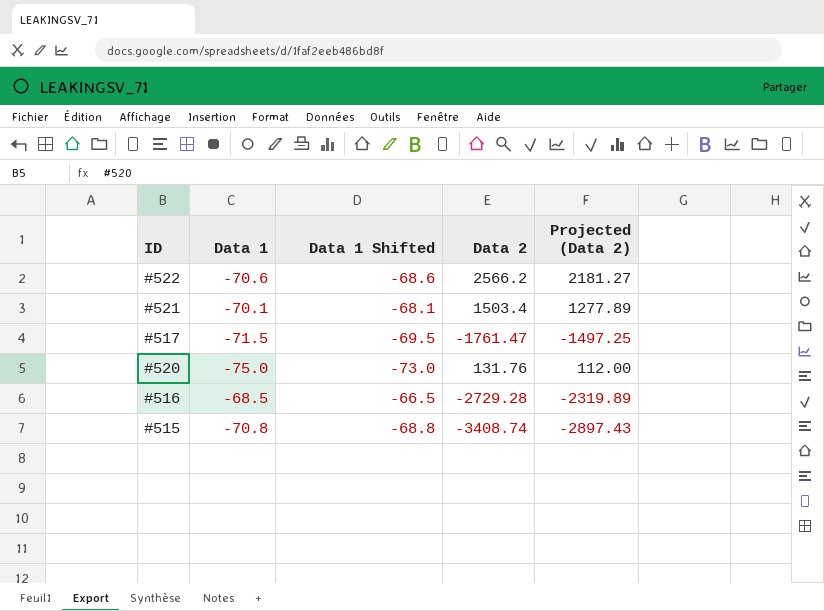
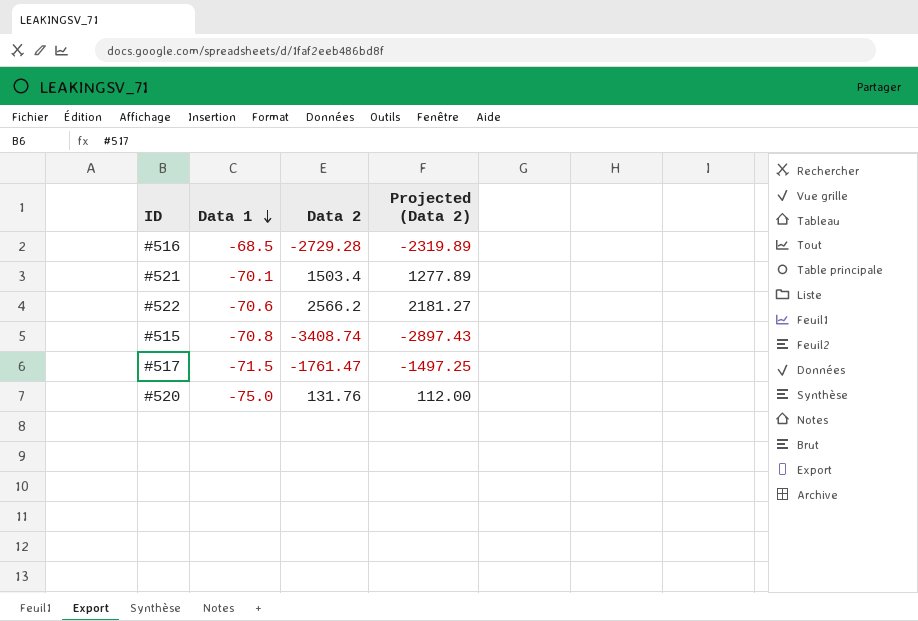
row order: none -> Data 1 descending
column Data 1 Shifted | formula: [Data 1] + 2 -> none

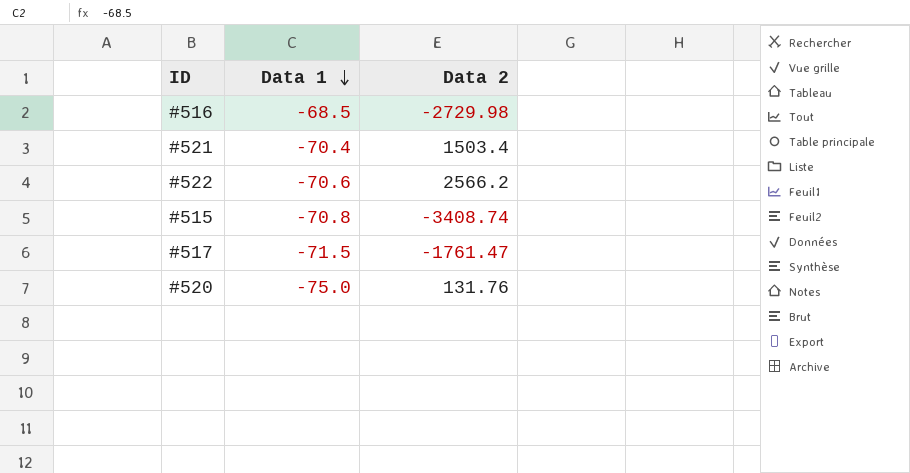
column Projected (Data 2) | formula: [Data 2] * 0.85 -> none
#516 | Data 2: -2729.28 -> -2729.98
#521 | Data 1: -70.1 -> -70.4

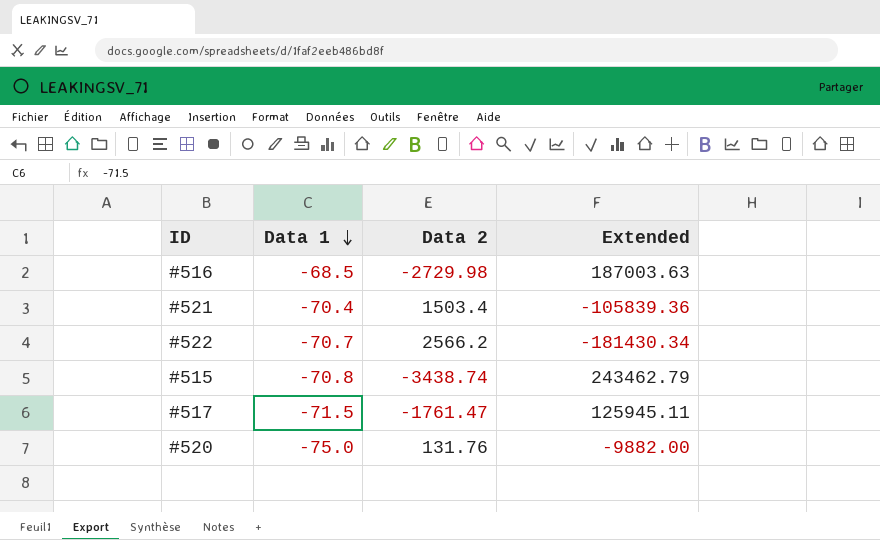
column Extended | formula: none -> [Data 1] * [Data 2]
#522 | Data 1: -70.6 -> -70.7
#515 | Data 2: -3408.74 -> -3438.74

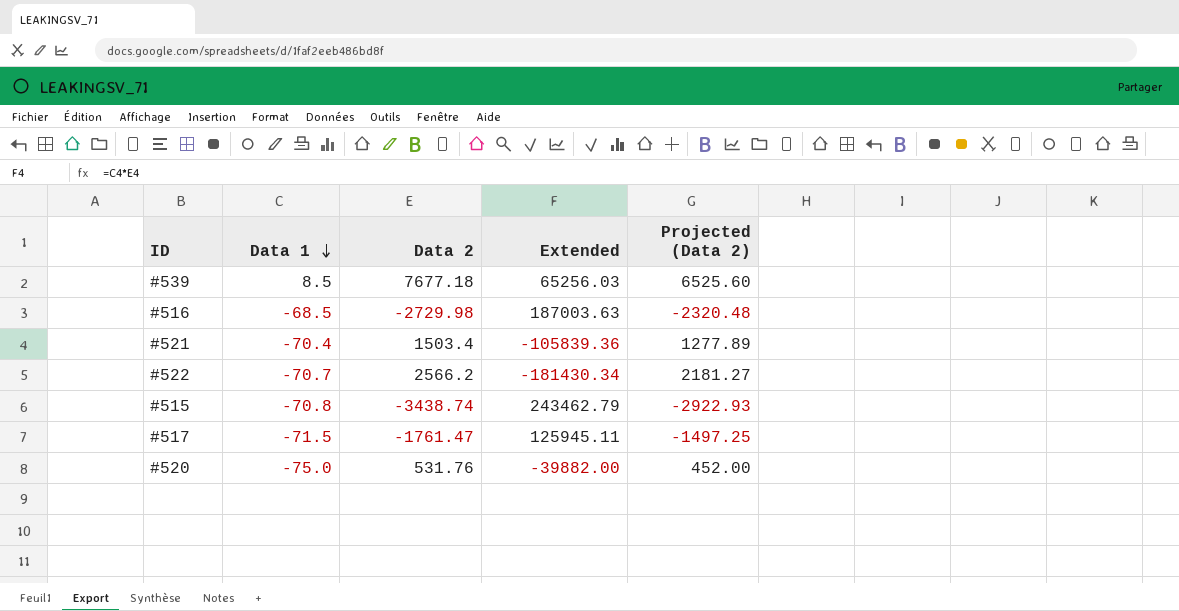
column Projected (Data 2) | formula: none -> [Data 2] * 0.85
row #539: none -> 8.5 | 7677.18 | 65256.03 | 6525.60
#520 | Data 2: 131.76 -> 531.76
#520 | Extended: -9882.00 -> -39882.00

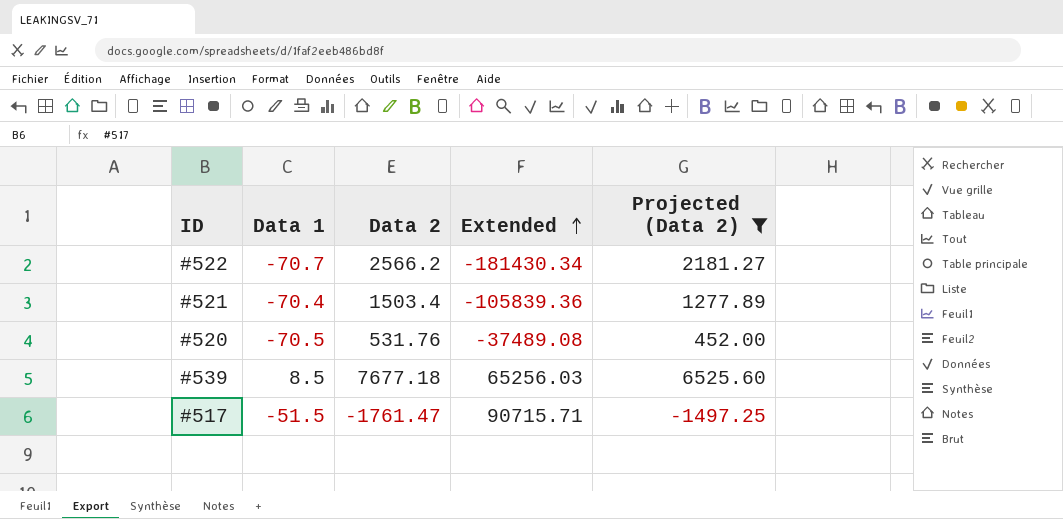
filter: none -> Projected (Data 2) >= -1497.25
row order: Data 1 descending -> Extended ascending
#520 | Data 1: -75.0 -> -70.5
#520 | Extended: -39882.00 -> -37489.08
#517 | Data 1: -71.5 -> -51.5
#517 | Extended: 125945.11 -> 90715.71

